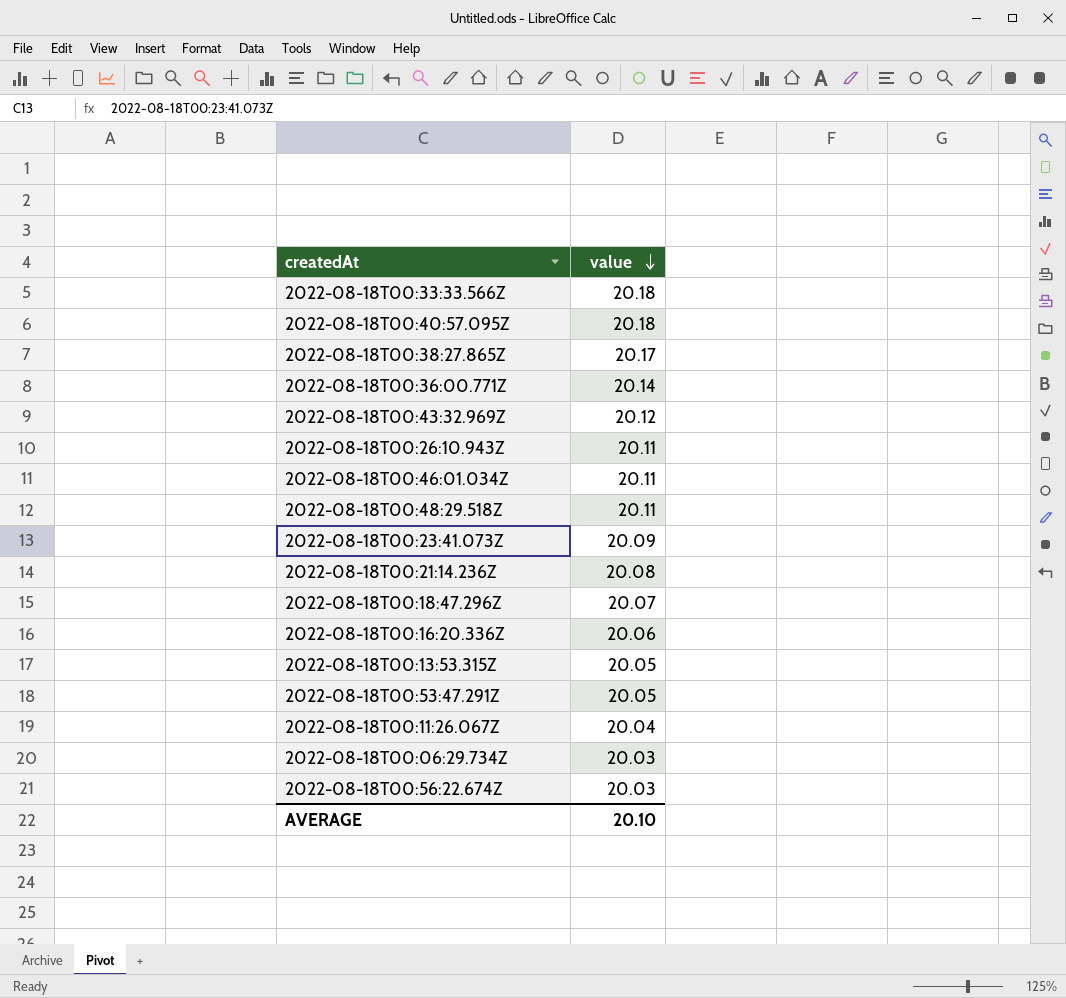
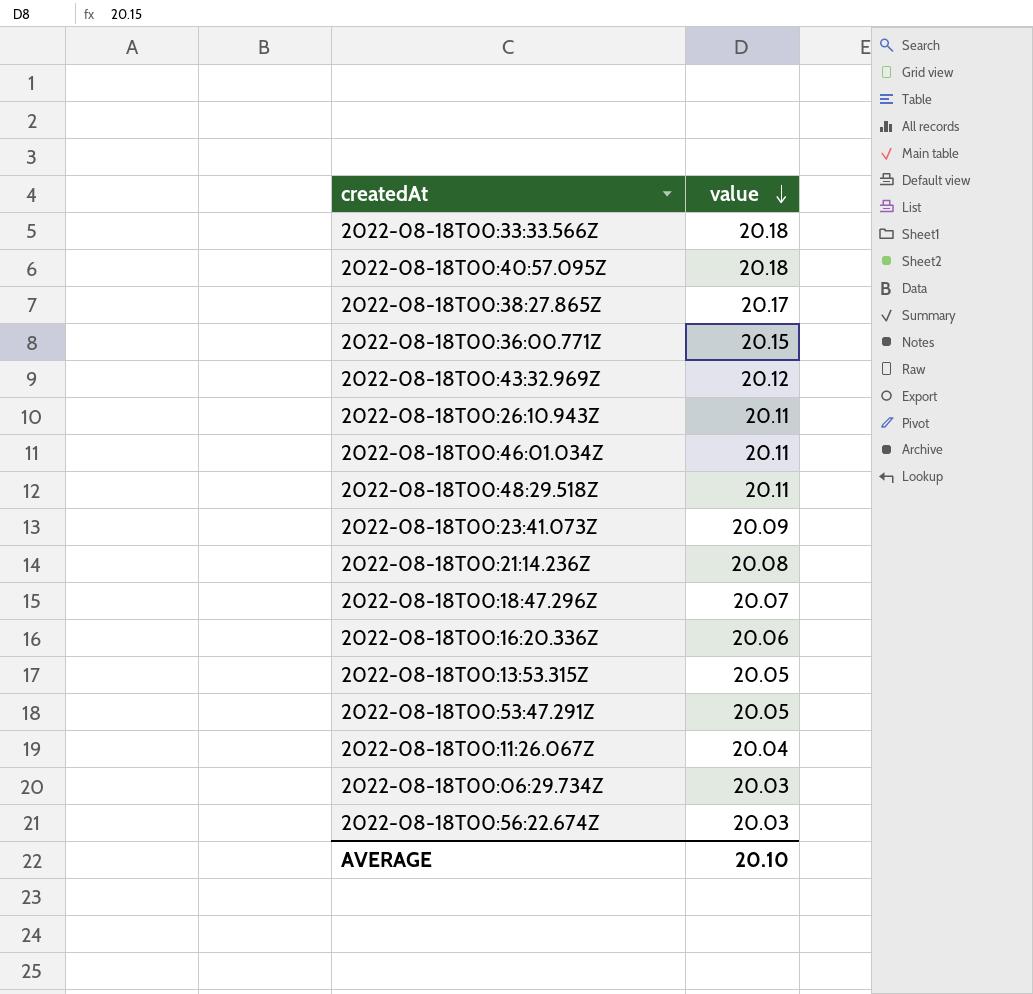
2022-08-18T00:36:00.771Z | value: 20.14 -> 20.15

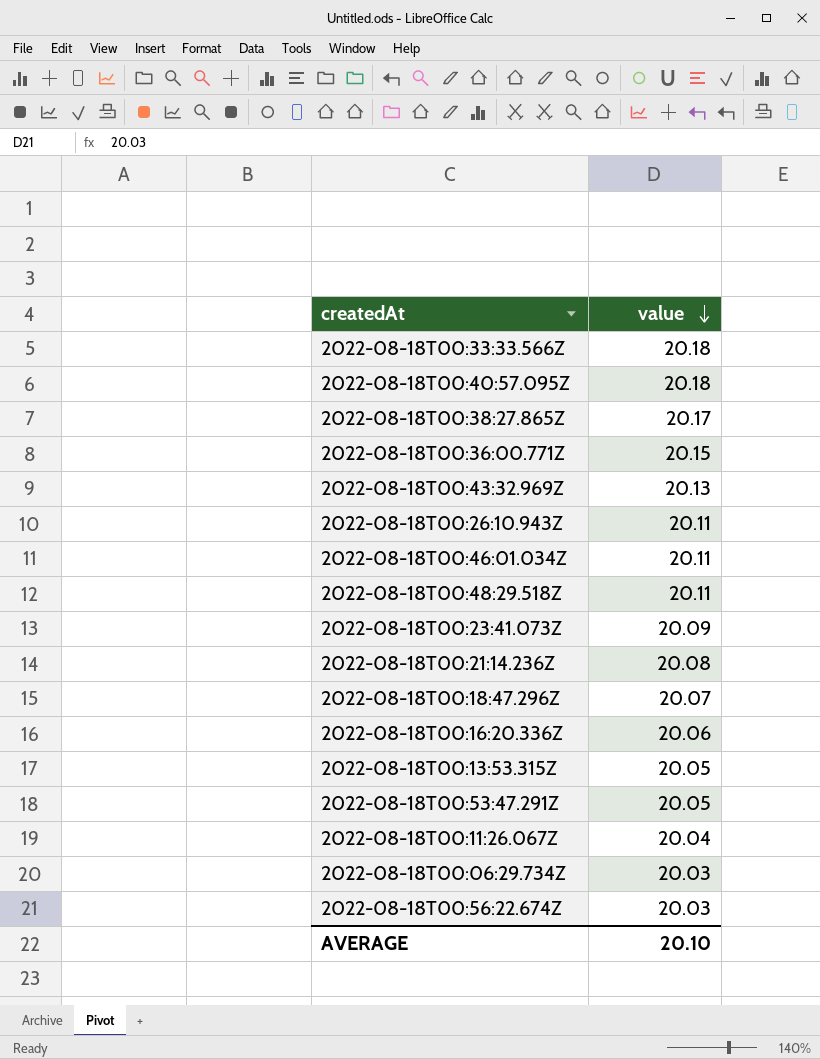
2022-08-18T00:43:32.969Z | value: 20.12 -> 20.13

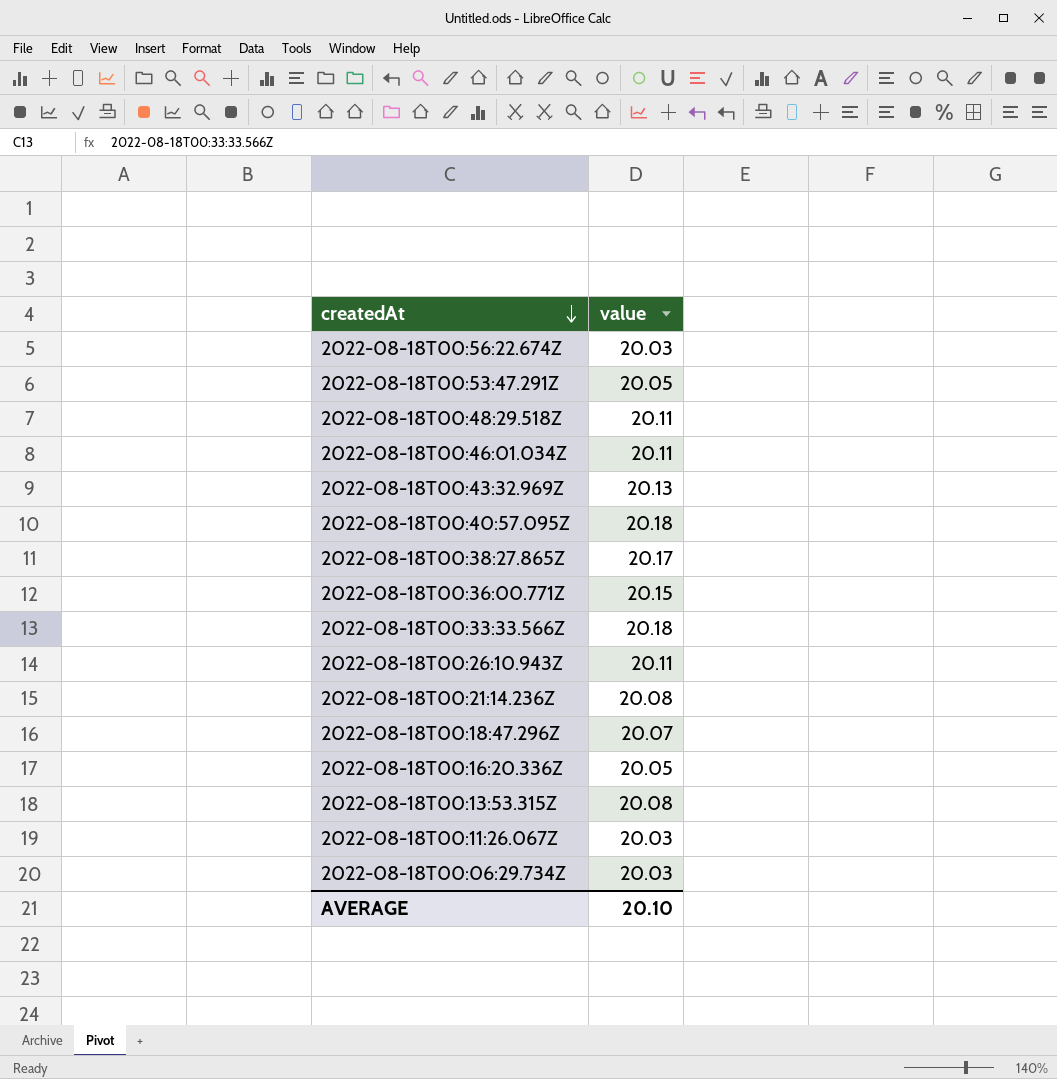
row order: value descending -> createdAt descending
row 2022-08-18T00:23:41.073Z: 20.09 -> none
2022-08-18T00:16:20.336Z | value: 20.06 -> 20.05
2022-08-18T00:13:53.315Z | value: 20.05 -> 20.08
2022-08-18T00:11:26.067Z | value: 20.04 -> 20.03

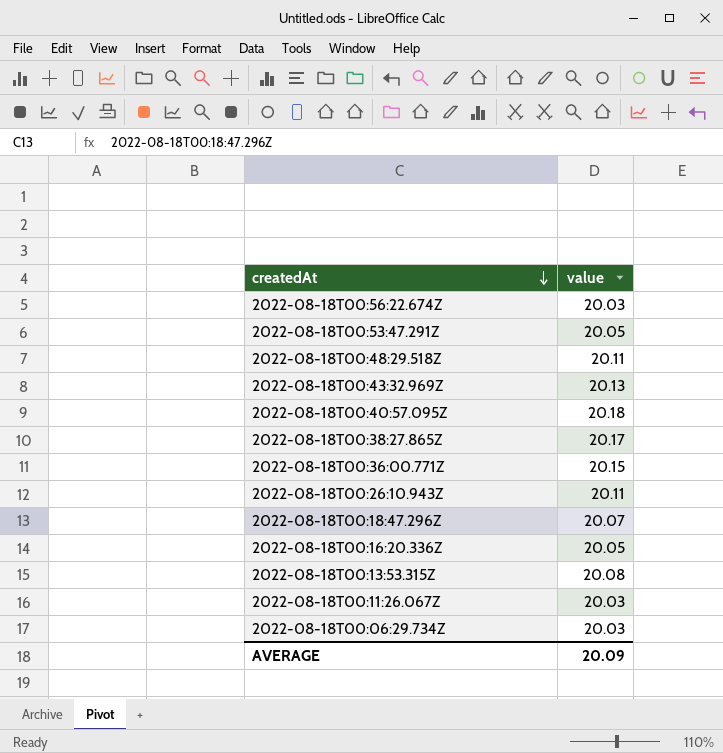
row 2022-08-18T00:46:01.034Z: 20.11 -> none
row 2022-08-18T00:33:33.566Z: 20.18 -> none
row 2022-08-18T00:21:14.236Z: 20.08 -> none
AVERAGE | value: 20.10 -> 20.09

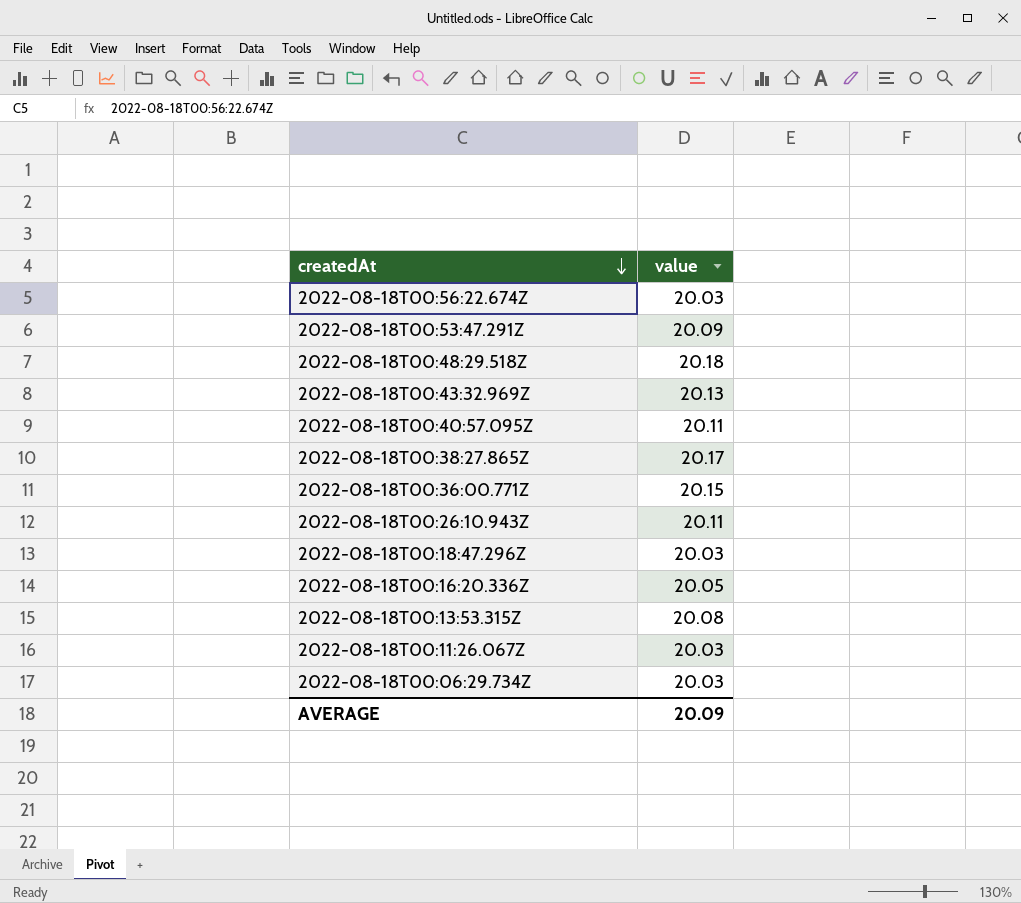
2022-08-18T00:53:47.291Z | value: 20.05 -> 20.09
2022-08-18T00:48:29.518Z | value: 20.11 -> 20.18
2022-08-18T00:40:57.095Z | value: 20.18 -> 20.11
2022-08-18T00:18:47.296Z | value: 20.07 -> 20.03

